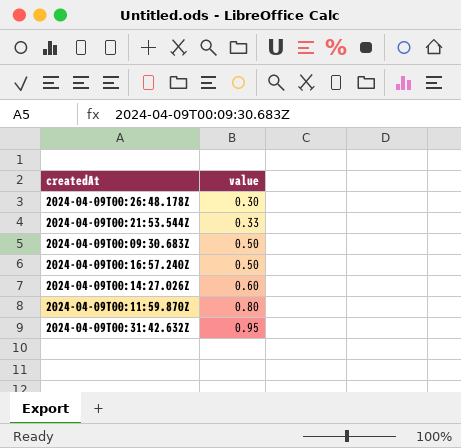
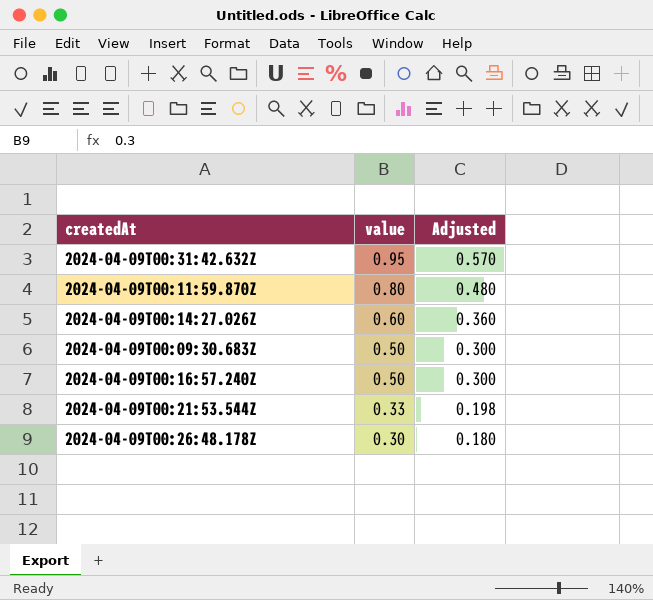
row order: value ascending -> value descending
column Adjusted | formula: none -> [value] * 0.6

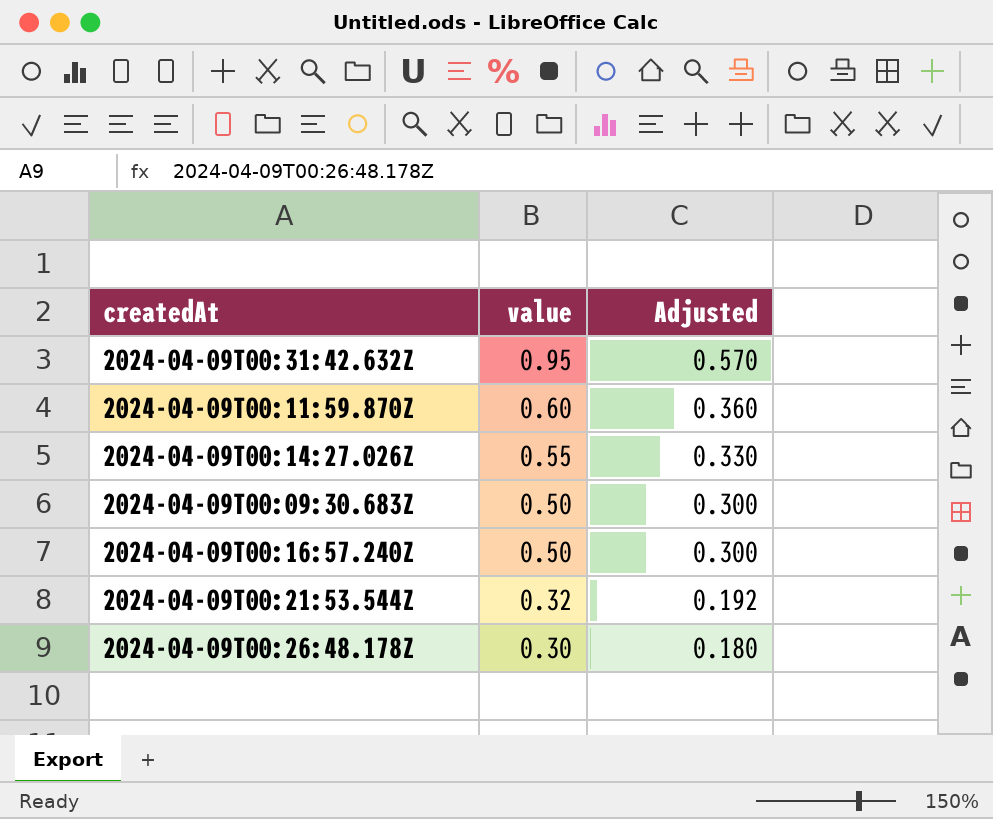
2024-04-09T00:11:59.870Z | value: 0.80 -> 0.60
2024-04-09T00:11:59.870Z | Adjusted: 0.480 -> 0.360
2024-04-09T00:14:27.026Z | value: 0.60 -> 0.55
2024-04-09T00:14:27.026Z | Adjusted: 0.360 -> 0.330
2024-04-09T00:21:53.544Z | value: 0.33 -> 0.32
2024-04-09T00:21:53.544Z | Adjusted: 0.198 -> 0.192

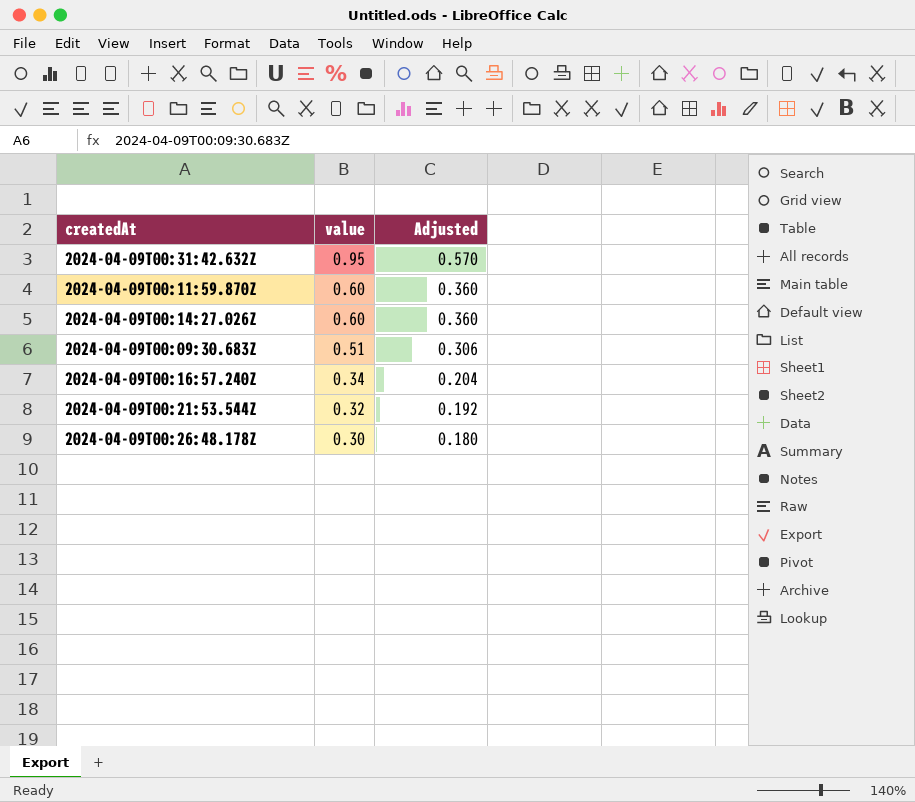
2024-04-09T00:14:27.026Z | value: 0.55 -> 0.60
2024-04-09T00:14:27.026Z | Adjusted: 0.330 -> 0.360
2024-04-09T00:09:30.683Z | value: 0.50 -> 0.51
2024-04-09T00:09:30.683Z | Adjusted: 0.300 -> 0.306
2024-04-09T00:16:57.240Z | value: 0.50 -> 0.34
2024-04-09T00:16:57.240Z | Adjusted: 0.300 -> 0.204

